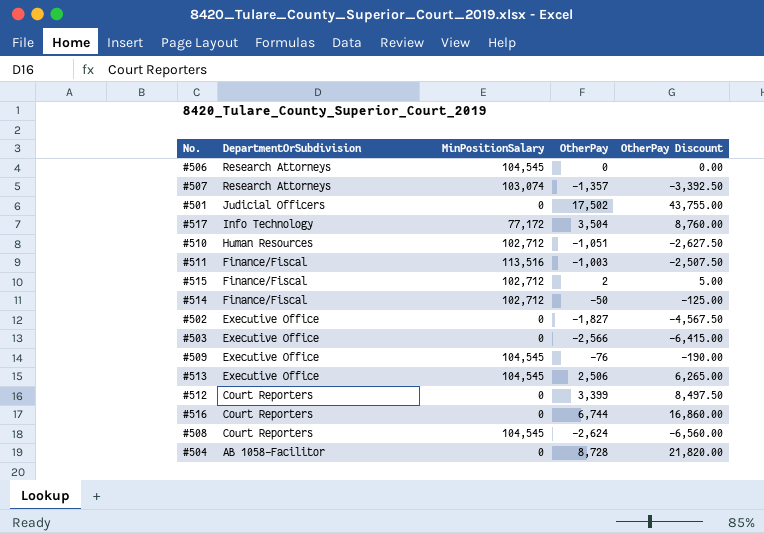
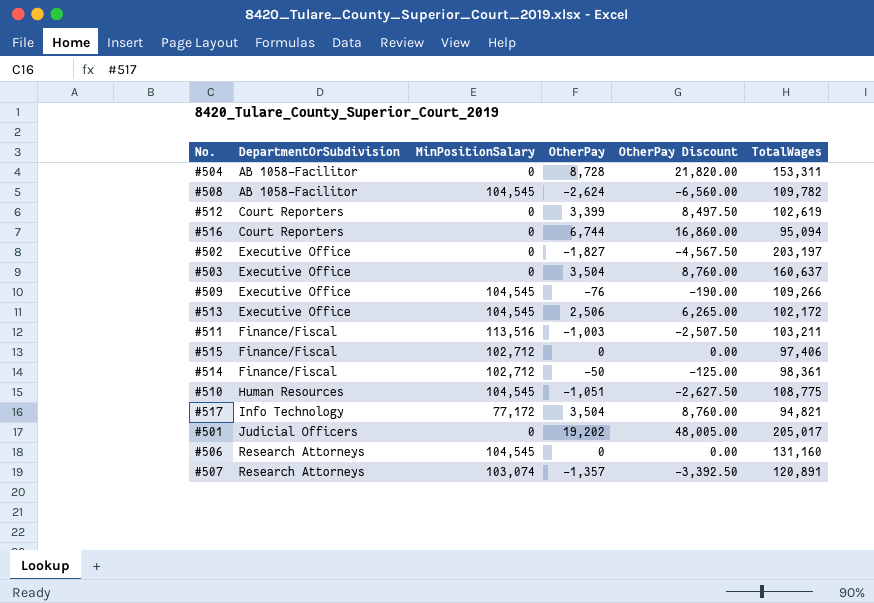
row order: DepartmentOrSubdivision descending -> DepartmentOrSubdivision ascending
column TotalWages | position: none -> 6
#508 | DepartmentOrSubdivision: Court Reporters -> AB 1058-Facilitor
#503 | OtherPay: -2,566 -> 3,504
#503 | OtherPay Discount: -6,415.00 -> 8,760.00
#515 | OtherPay: 2 -> 0
#515 | OtherPay Discount: 5.00 -> 0.00
#510 | MinPositionSalary: 102,712 -> 104,545
#501 | OtherPay: 17,502 -> 19,202
#501 | OtherPay Discount: 43,755.00 -> 48,005.00

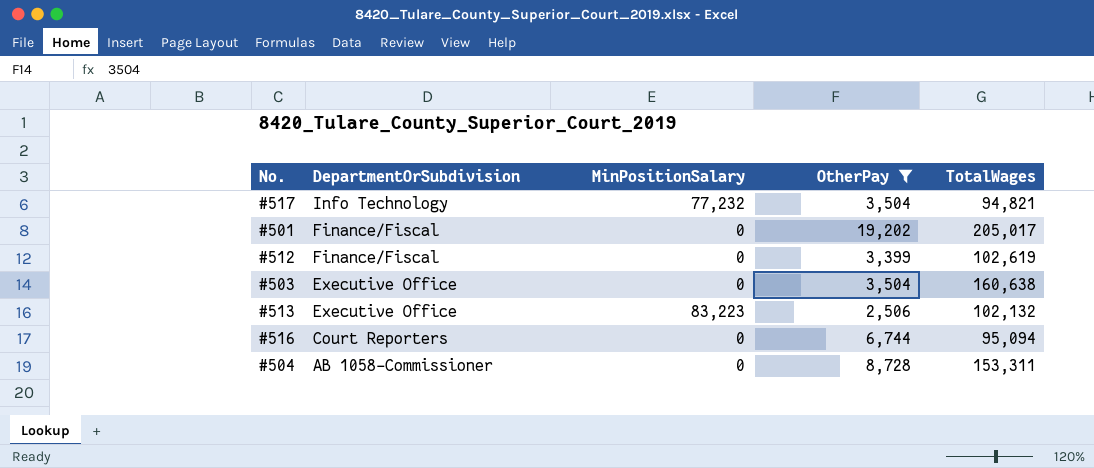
filter: none -> OtherPay >= 2,506
row order: DepartmentOrSubdivision ascending -> DepartmentOrSubdivision descending
column OtherPay Discount | formula: [OtherPay] * 2.5 -> none
#517 | MinPositionSalary: 77,172 -> 77,232
#501 | DepartmentOrSubdivision: Judicial Officers -> Finance/Fiscal
#512 | DepartmentOrSubdivision: Court Reporters -> Finance/Fiscal
#503 | TotalWages: 160,637 -> 160,638
#513 | MinPositionSalary: 104,545 -> 83,223
#513 | TotalWages: 102,172 -> 102,132
#504 | DepartmentOrSubdivision: AB 1058-Facilitor -> AB 1058-Commissioner

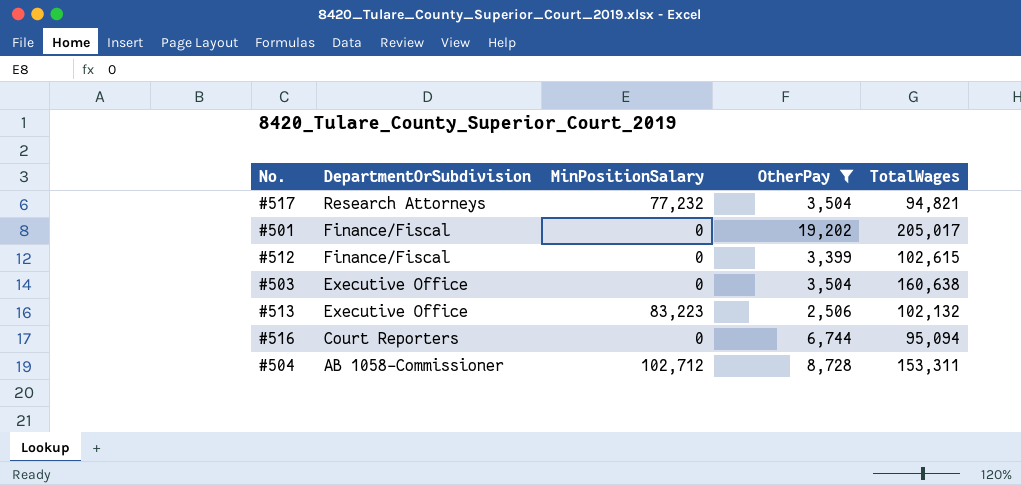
#517 | DepartmentOrSubdivision: Info Technology -> Research Attorneys
#512 | TotalWages: 102,619 -> 102,615
#504 | MinPositionSalary: 0 -> 102,712

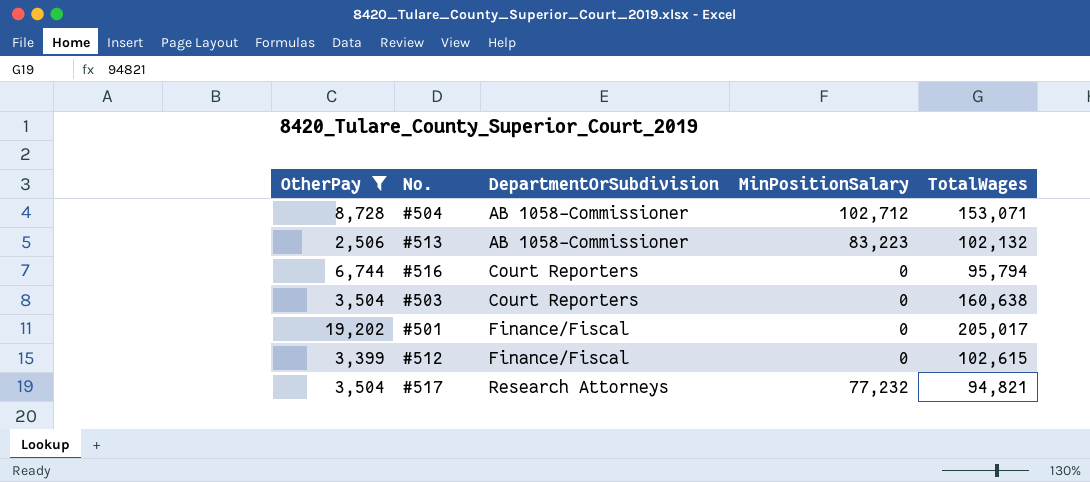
row order: DepartmentOrSubdivision descending -> DepartmentOrSubdivision ascending
column OtherPay | position: 4 -> 1
#504 | TotalWages: 153,311 -> 153,071
#513 | DepartmentOrSubdivision: Executive Office -> AB 1058-Commissioner
#516 | TotalWages: 95,094 -> 95,794
#503 | DepartmentOrSubdivision: Executive Office -> Court Reporters

